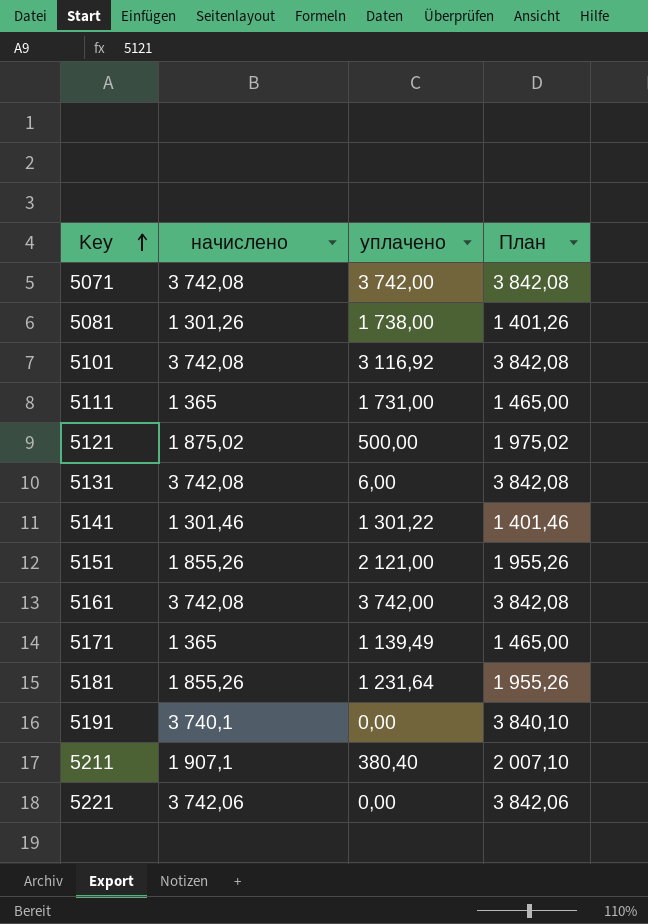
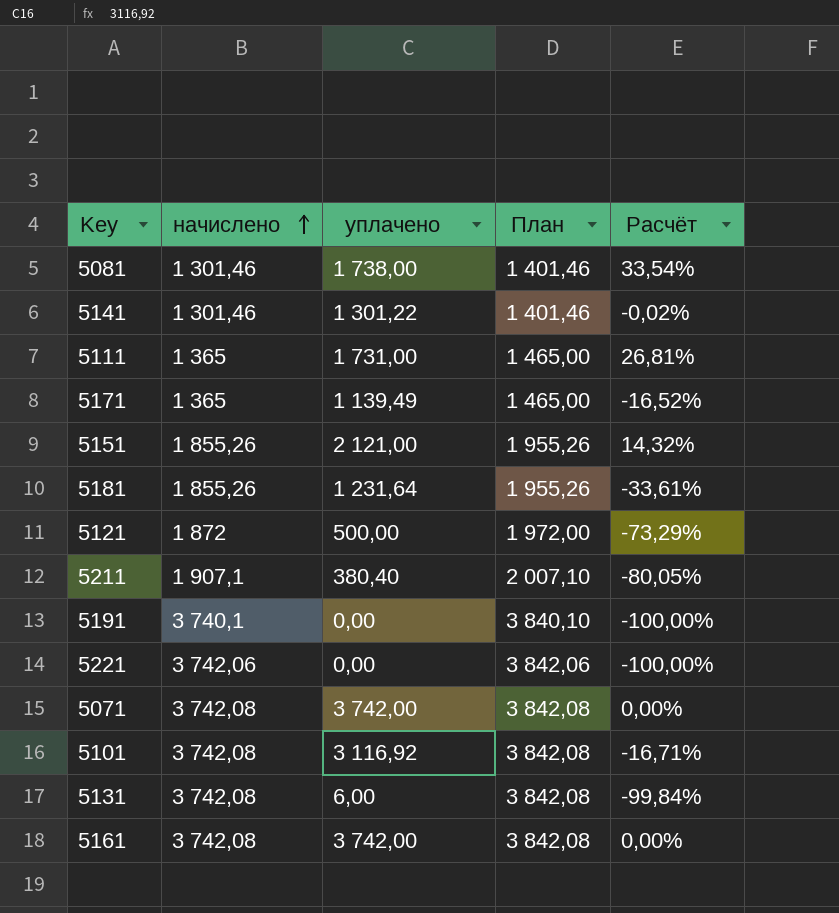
row order: Key ascending -> начислено ascending
column Расчёт | formula: none -> ([уплачено] - [начислено]) / [начислено]
5081 | начислено: 1 301,26 -> 1 301,46
5081 | План: 1 401,26 -> 1 401,46
5121 | начислено: 1 875,02 -> 1 872
5121 | План: 1 975,02 -> 1 972,00

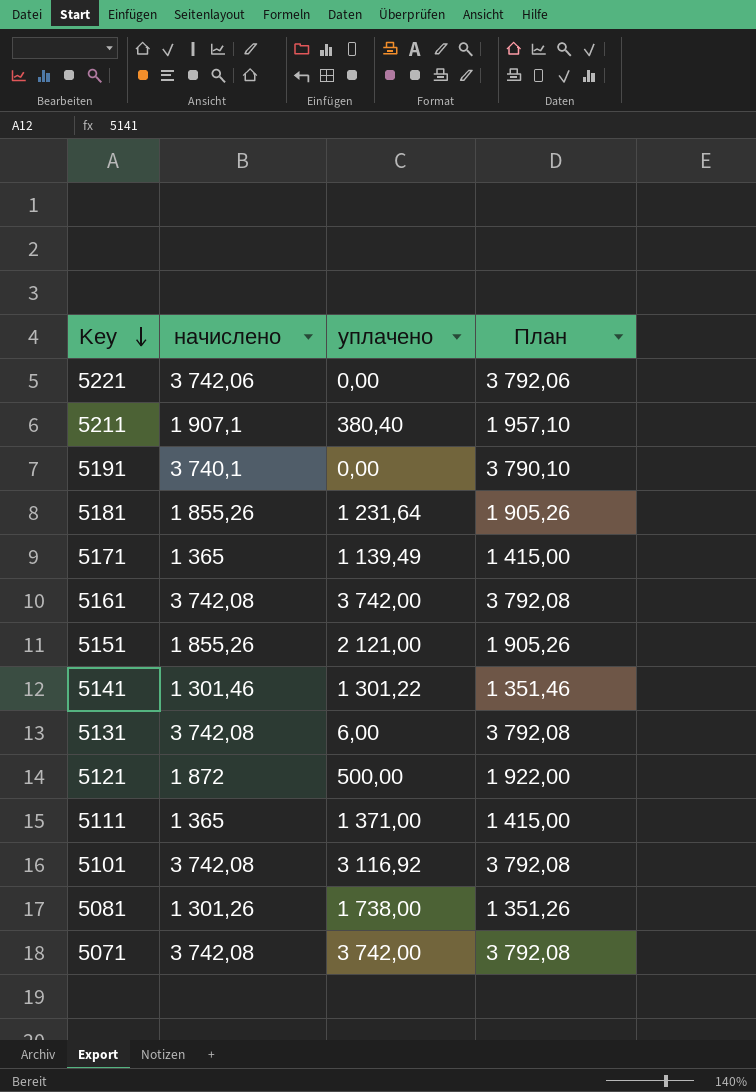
row order: начислено ascending -> Key descending
column Расчёт | formula: ([уплачено] - [начислено]) / [начислено] -> none
column План | formula: [начислено] + 100 -> [начислено] + 50
5111 | уплачено: 1 731,00 -> 1 371,00
5081 | начислено: 1 301,46 -> 1 301,26

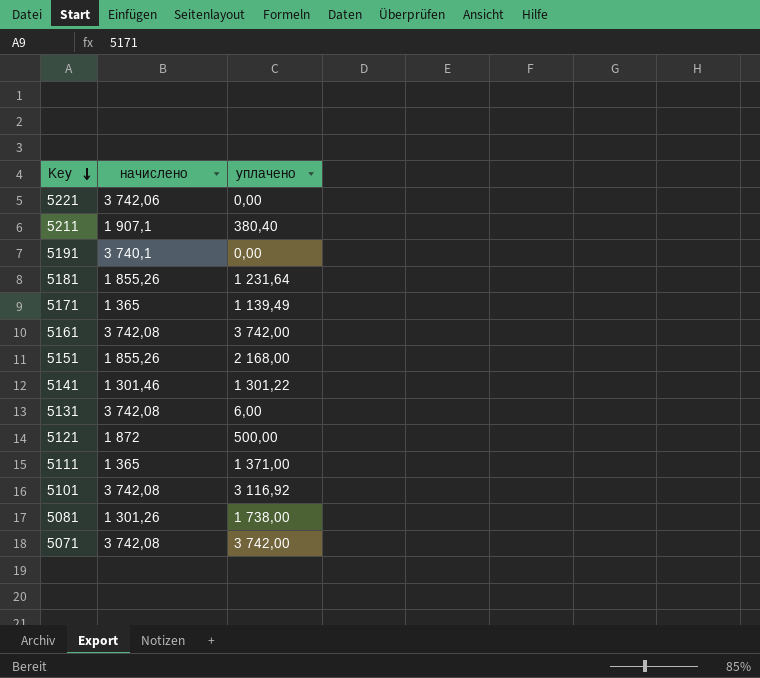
column План | formula: [начислено] + 50 -> none
5151 | уплачено: 2 121,00 -> 2 168,00

